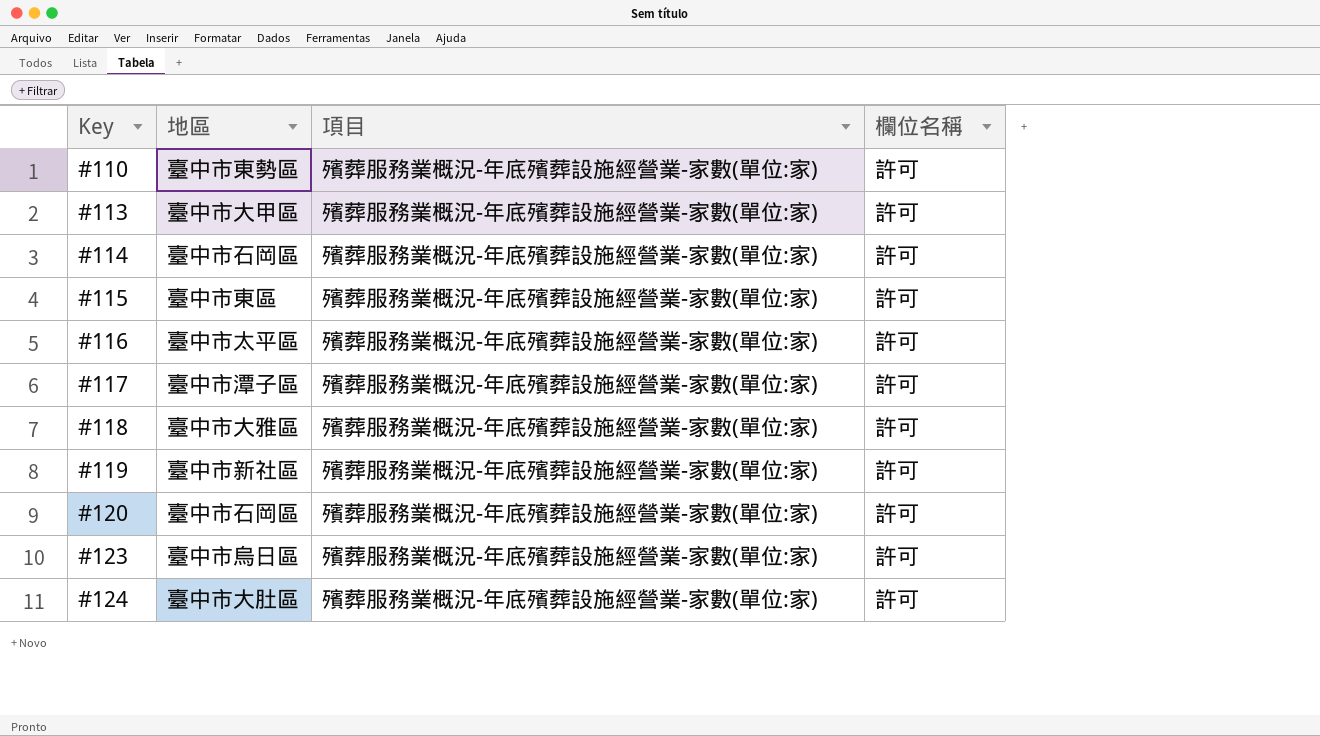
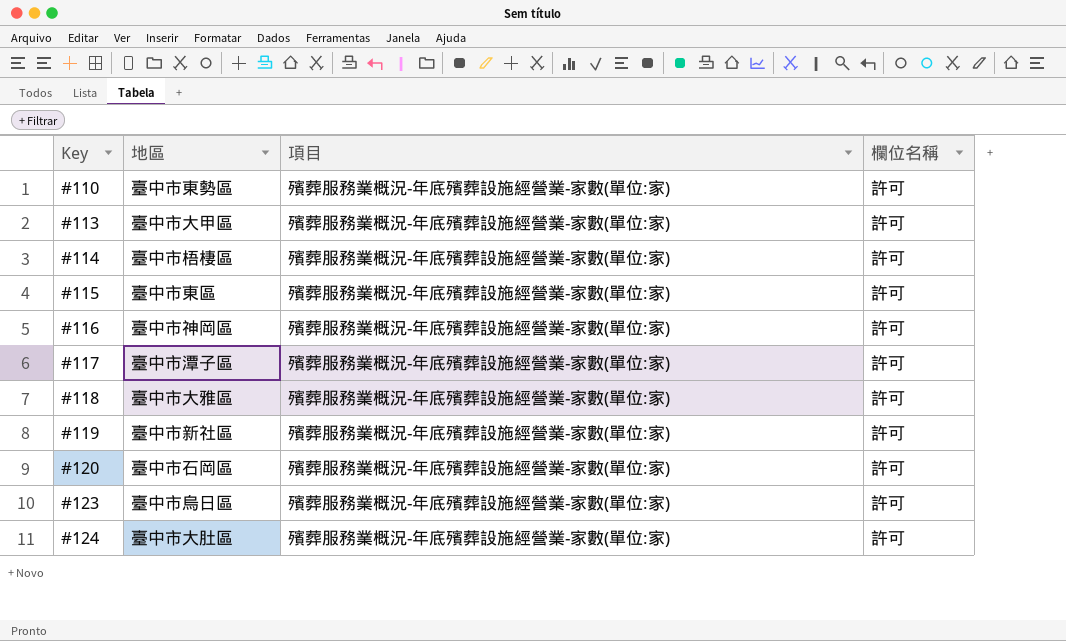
#114 | 地區: 臺中市石岡區 -> 臺中市梧棲區
#116 | 地區: 臺中市太平區 -> 臺中市神岡區

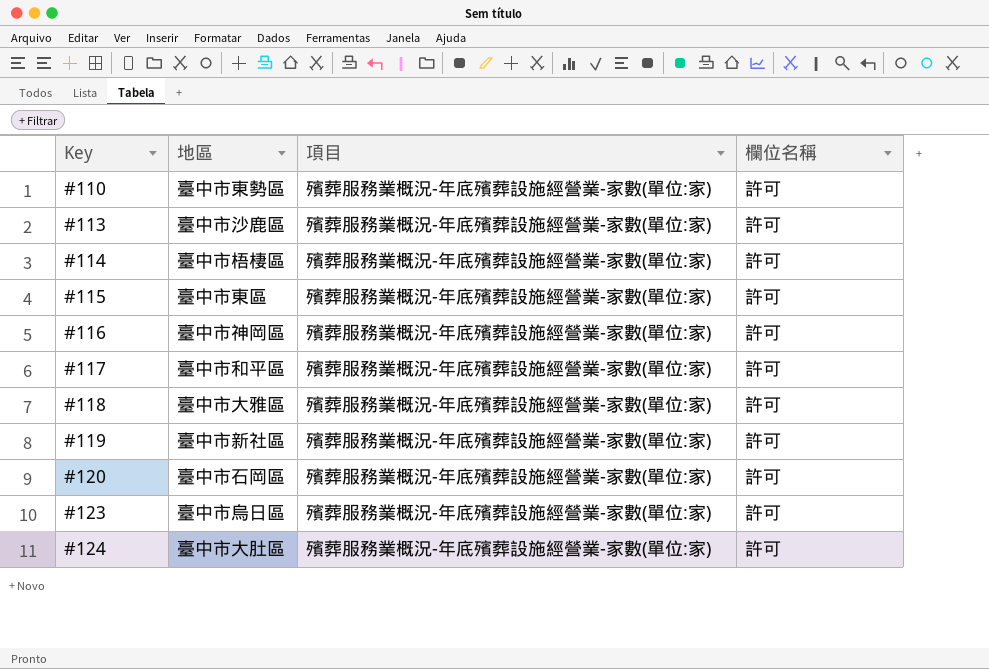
#113 | 地區: 臺中市大甲區 -> 臺中市沙鹿區
#117 | 地區: 臺中市潭子區 -> 臺中市和平區

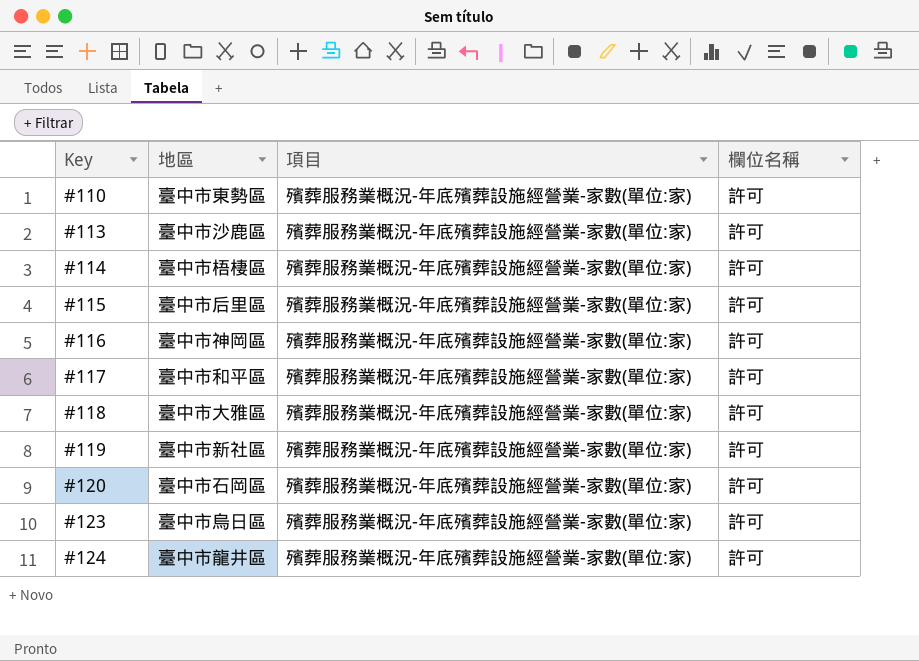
#115 | 地區: 臺中市東區 -> 臺中市后里區
#124 | 地區: 臺中市大肚區 -> 臺中市龍井區

